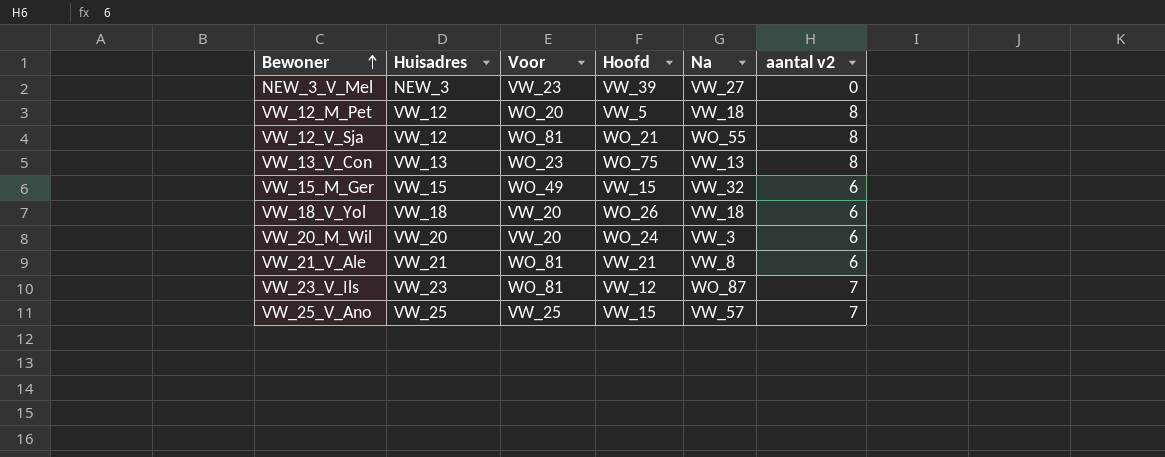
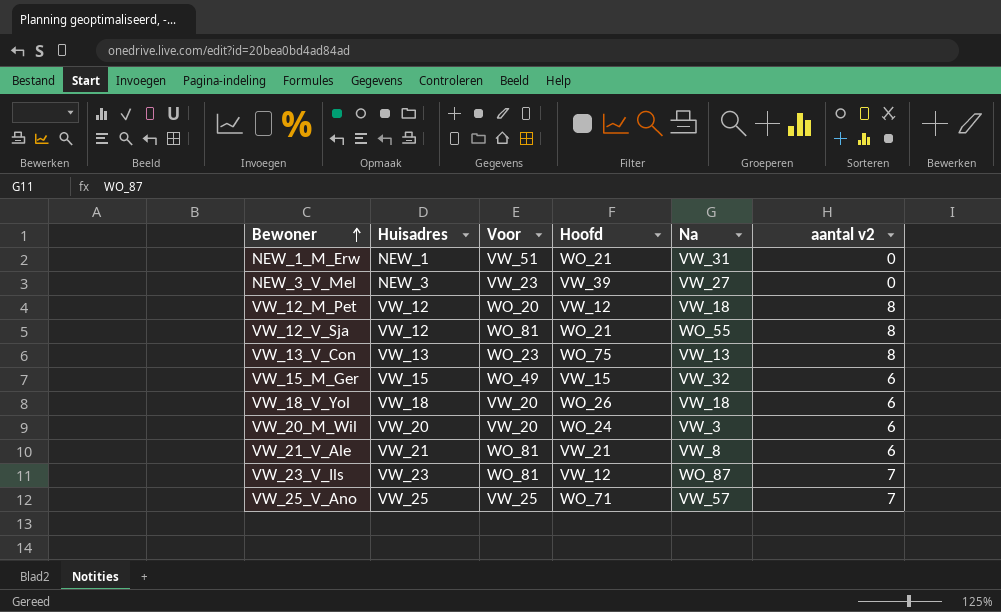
row NEW_1_M_Erw: none -> NEW_1 | VW_51 | WO_21 | VW_31 | 0
VW_12_M_Pet | Hoofd: VW_5 -> VW_12
VW_25_V_Ano | Hoofd: VW_15 -> WO_71

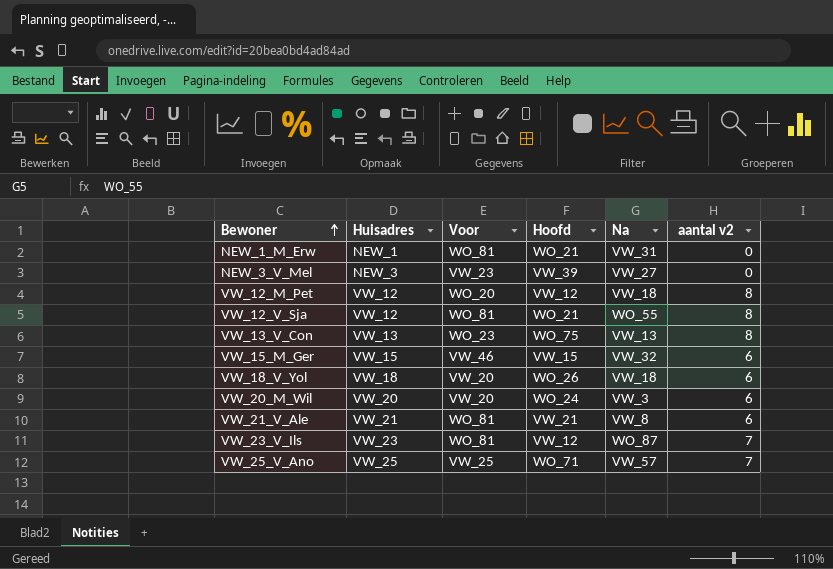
NEW_1_M_Erw | Voor: VW_51 -> WO_81
VW_15_M_Ger | Voor: WO_49 -> VW_46

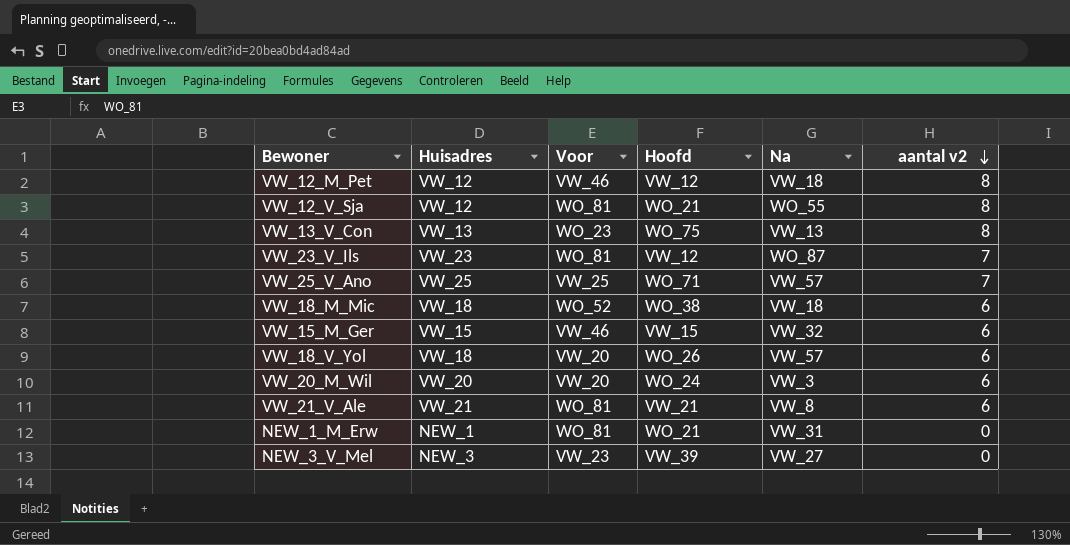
row order: Bewoner ascending -> aantal v2 descending
VW_12_M_Pet | Voor: WO_20 -> VW_46
row VW_18_M_Mic: none -> VW_18 | WO_52 | WO_38 | VW_18 | 6
VW_18_V_Yol | Na: VW_18 -> VW_57

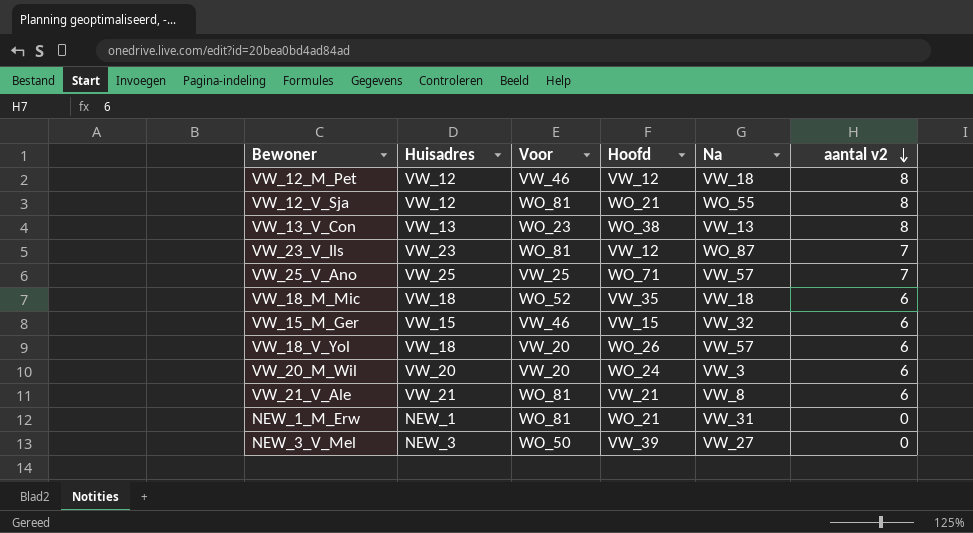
VW_13_V_Con | Hoofd: WO_75 -> WO_38
VW_18_M_Mic | Hoofd: WO_38 -> VW_35
NEW_3_V_Mel | Voor: VW_23 -> WO_50

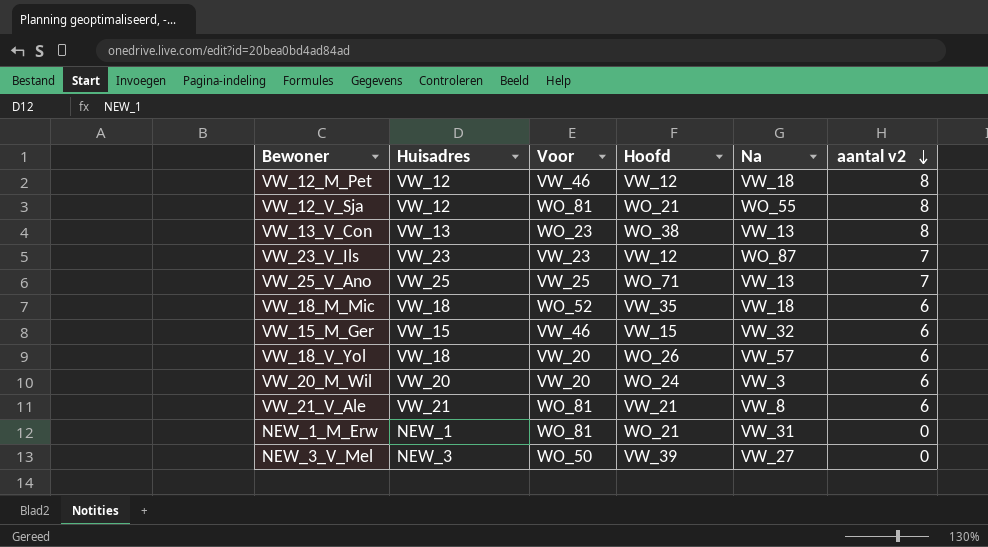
VW_23_V_Ils | Voor: WO_81 -> VW_23
VW_25_V_Ano | Na: VW_57 -> VW_13

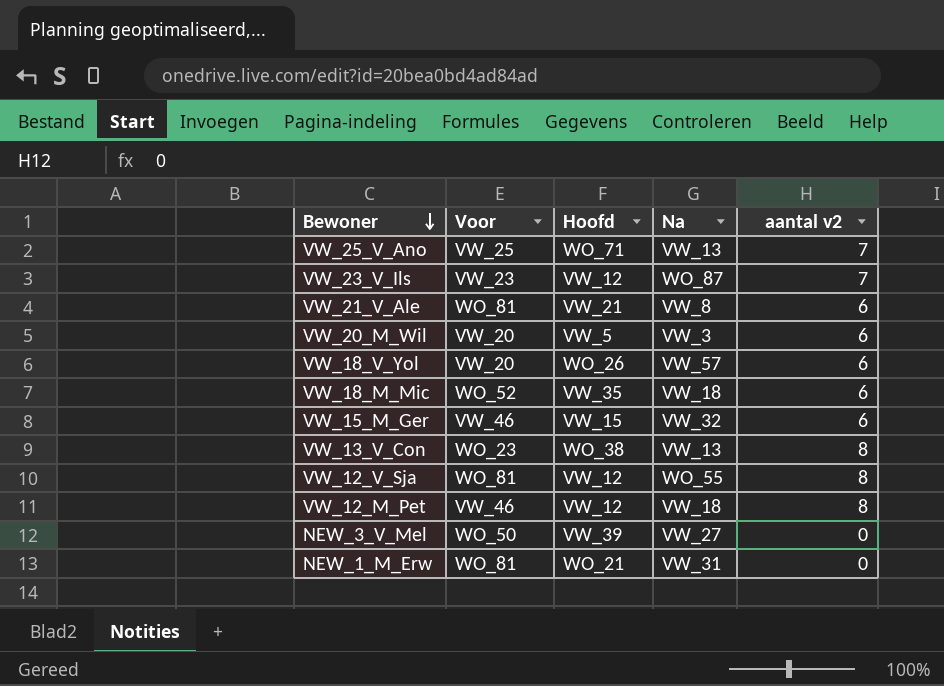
row order: aantal v2 descending -> Bewoner descending
column Huisadres | position: 2 -> none
VW_20_M_Wil | Hoofd: WO_24 -> VW_5
VW_12_V_Sja | Hoofd: WO_21 -> VW_12

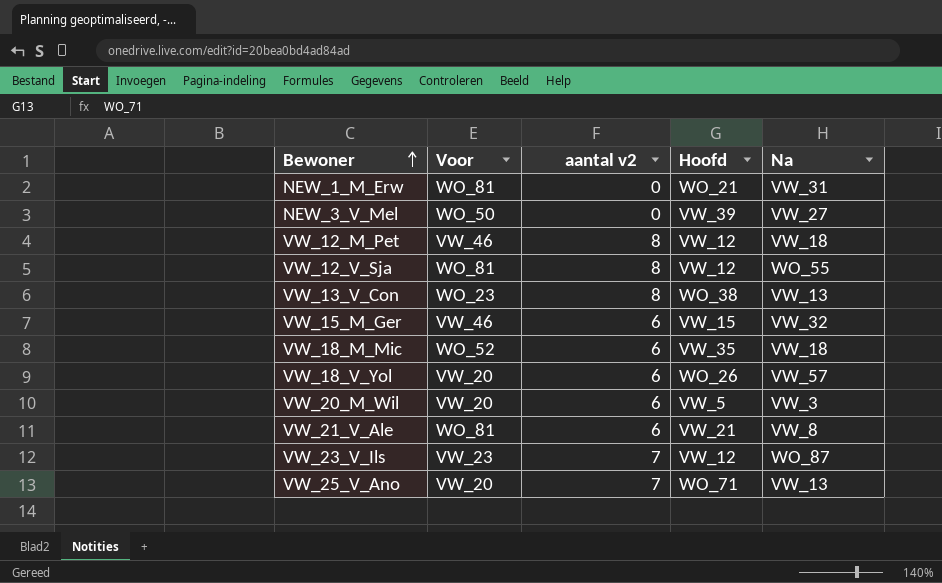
row order: Bewoner descending -> Bewoner ascending
column aantal v2 | position: 5 -> 3
VW_25_V_Ano | Voor: VW_25 -> VW_20

